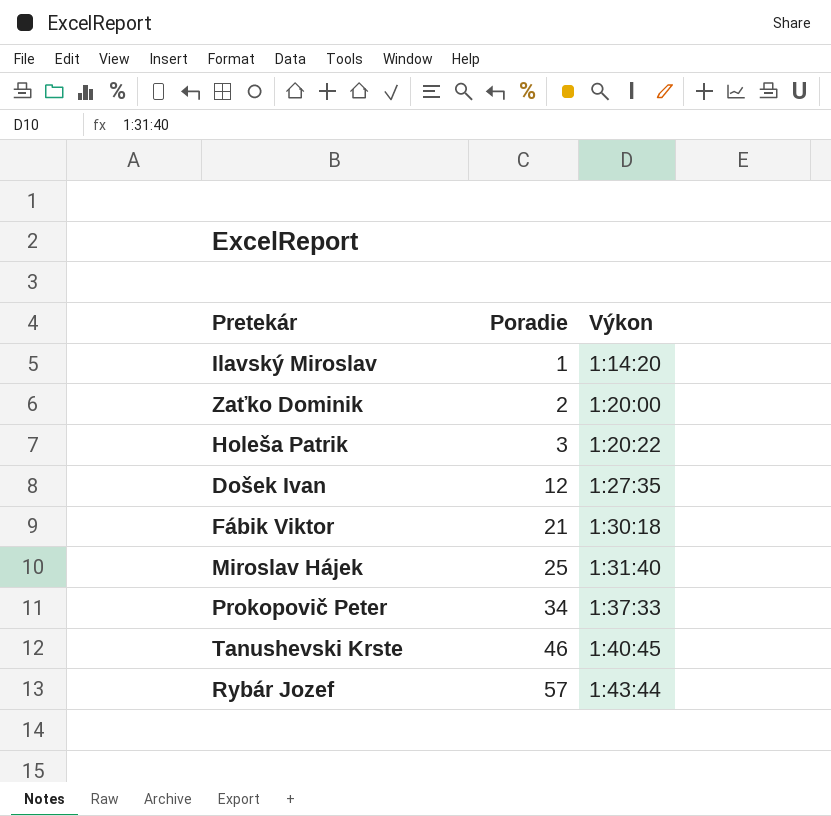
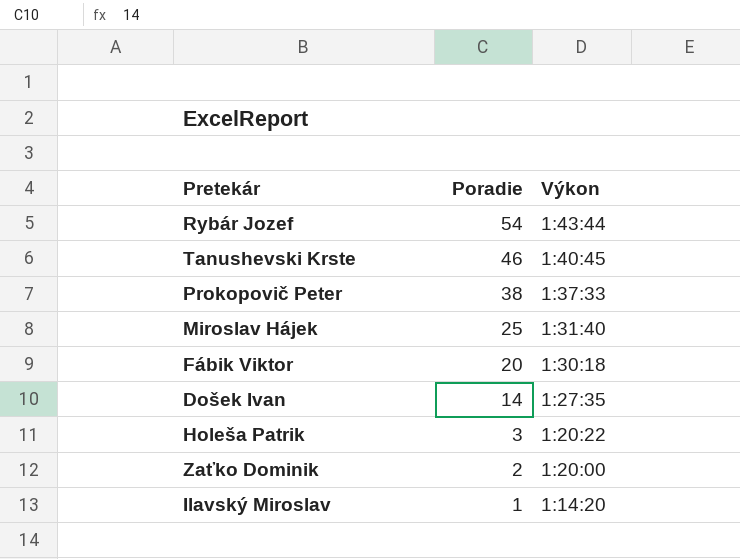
row order: Poradie ascending -> Poradie descending
Rybár Jozef | Poradie: 57 -> 54
Prokopovič Peter | Poradie: 34 -> 38
Fábik Viktor | Poradie: 21 -> 20
Došek Ivan | Poradie: 12 -> 14

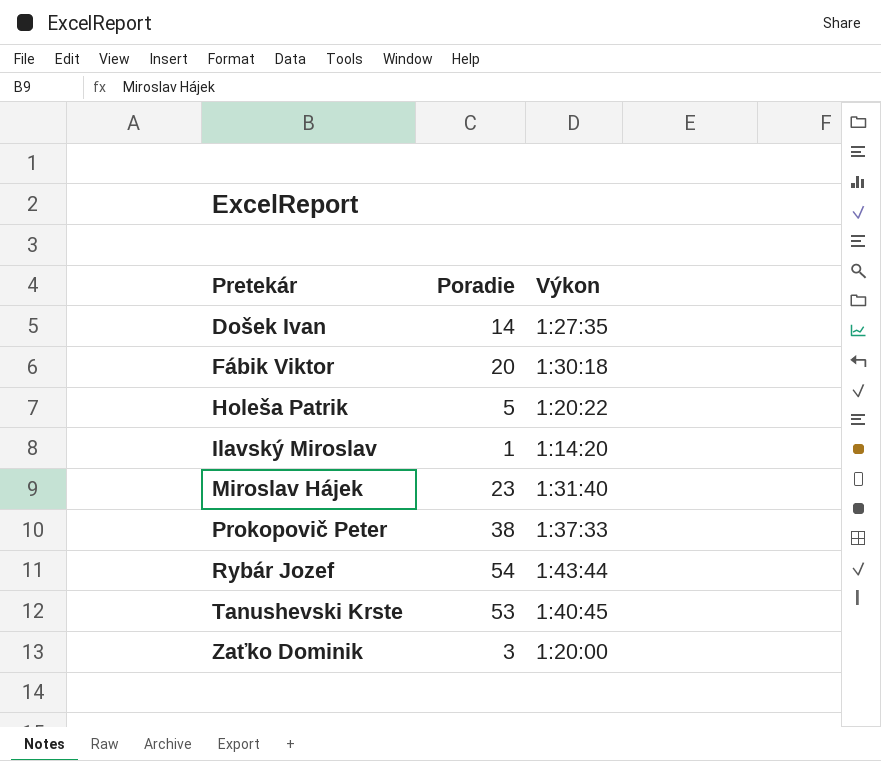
row order: Poradie descending -> Pretekár ascending
Holeša Patrik | Poradie: 3 -> 5
Miroslav Hájek | Poradie: 25 -> 23
Tanushevski Krste | Poradie: 46 -> 53
Zaťko Dominik | Poradie: 2 -> 3

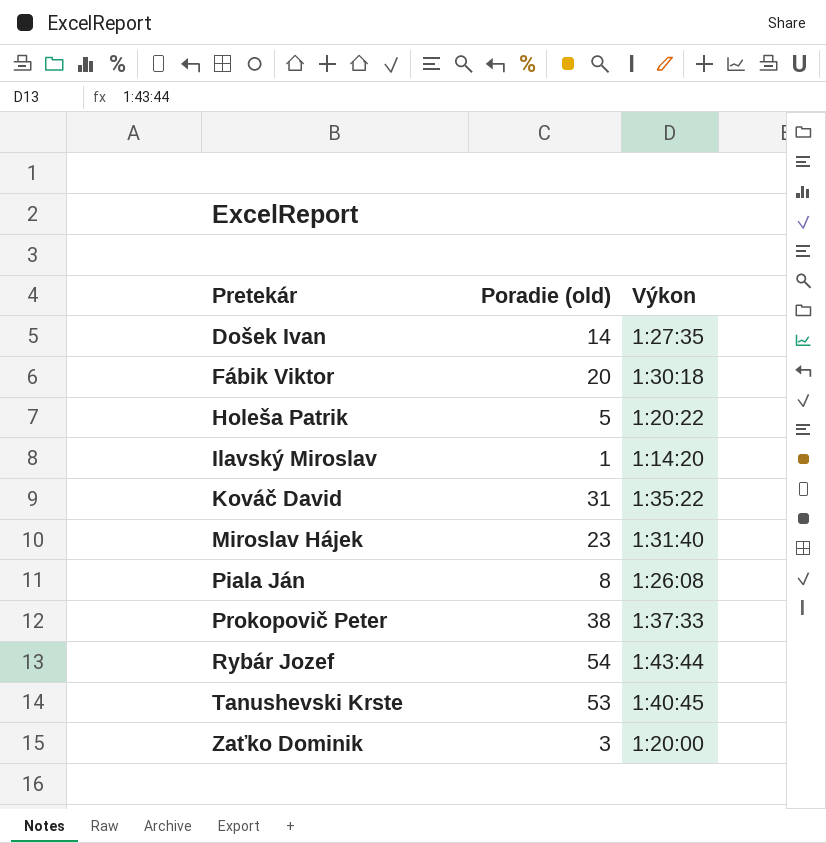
column name: Poradie -> Poradie (old)
row Kováč David: none -> 31 | 1:35:22
row Piala Ján: none -> 8 | 1:26:08

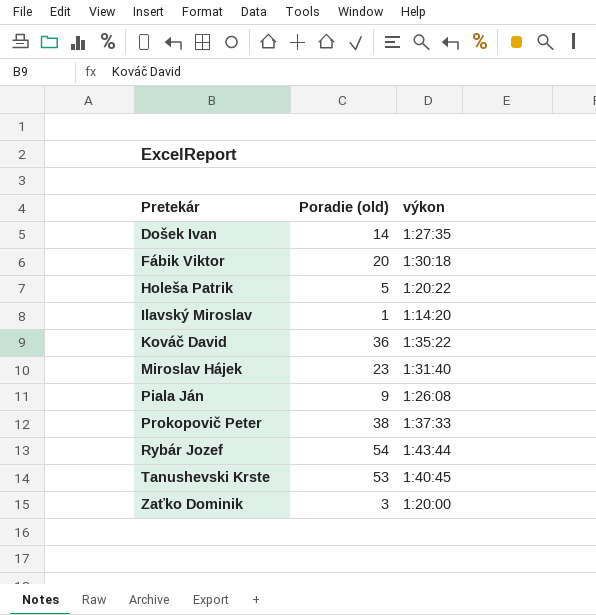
column name: Výkon -> výkon
Kováč David | Poradie (old): 31 -> 36
Piala Ján | Poradie (old): 8 -> 9

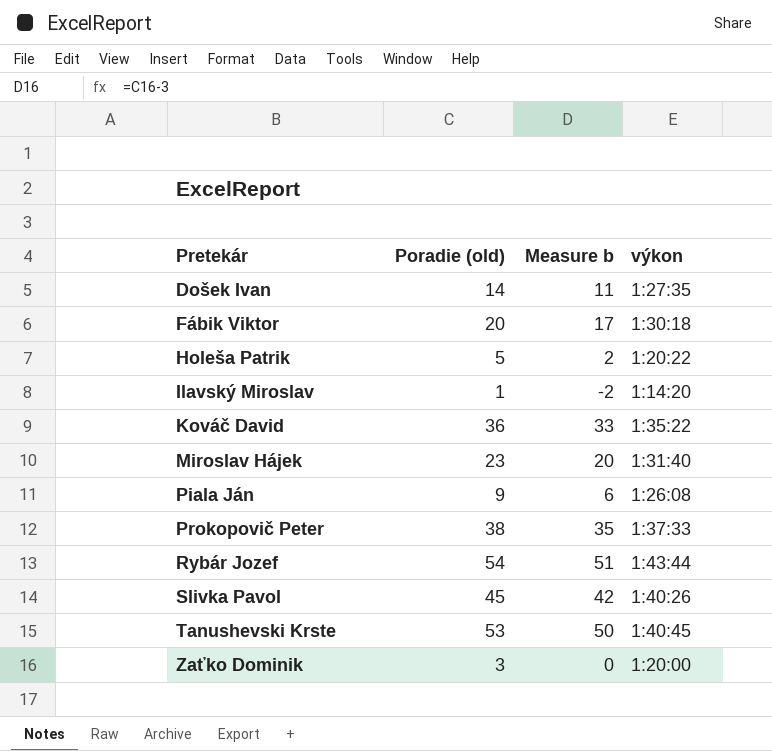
column Measure b | formula: none -> [Poradie (old)] - 3
row Slivka Pavol: none -> 45 | 42 | 1:40:26

